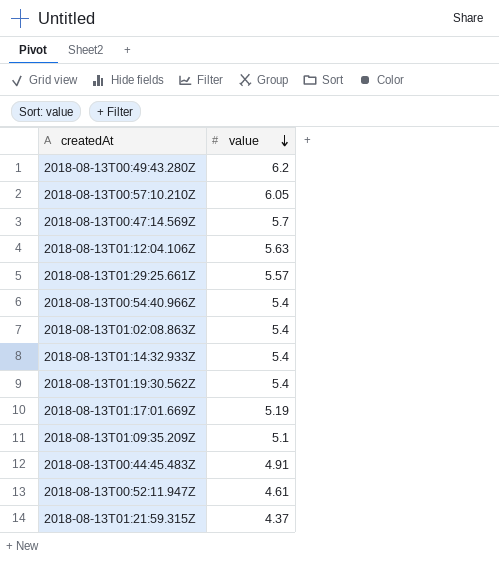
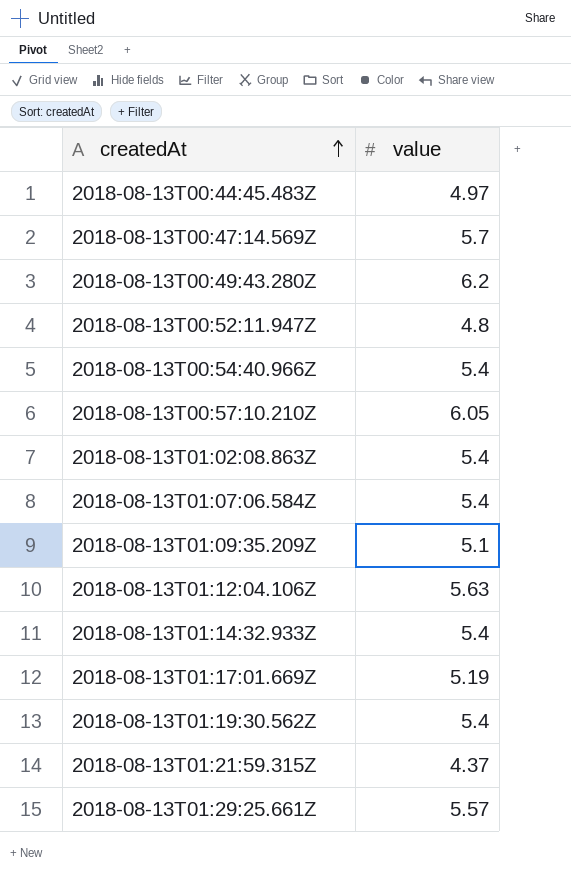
row order: value descending -> createdAt ascending
2018-08-13T00:44:45.483Z | value: 4.91 -> 4.97
2018-08-13T00:52:11.947Z | value: 4.61 -> 4.8
row 2018-08-13T01:07:06.584Z: none -> 5.4

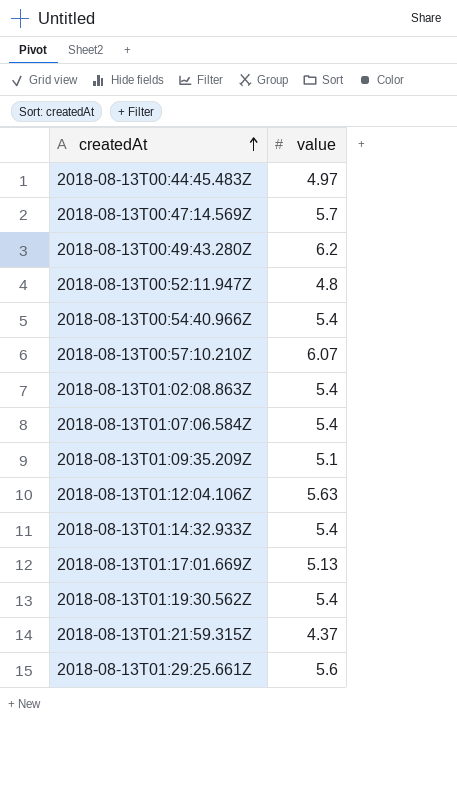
2018-08-13T00:57:10.210Z | value: 6.05 -> 6.07
2018-08-13T01:17:01.669Z | value: 5.19 -> 5.13
2018-08-13T01:29:25.661Z | value: 5.57 -> 5.6

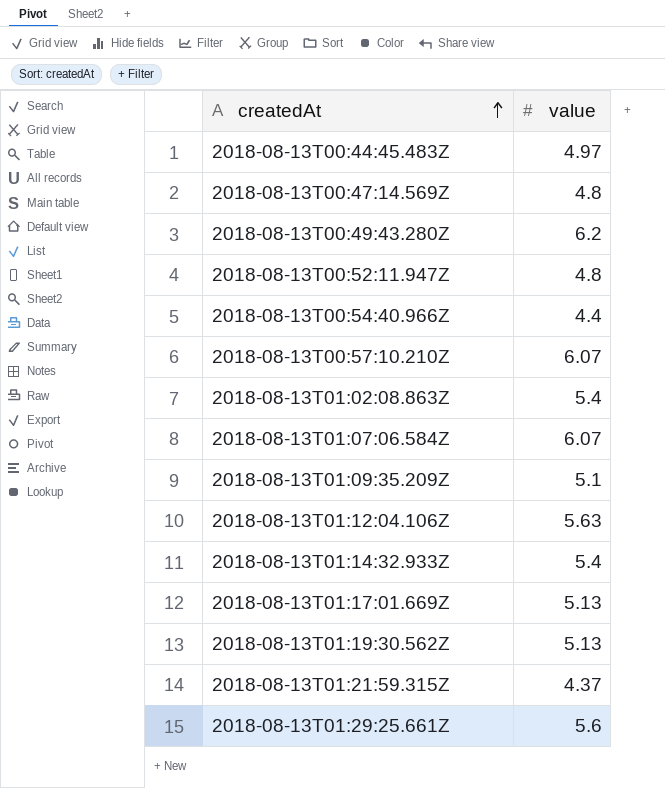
2018-08-13T00:47:14.569Z | value: 5.7 -> 4.8
2018-08-13T00:54:40.966Z | value: 5.4 -> 4.4
2018-08-13T01:07:06.584Z | value: 5.4 -> 6.07
2018-08-13T01:19:30.562Z | value: 5.4 -> 5.13

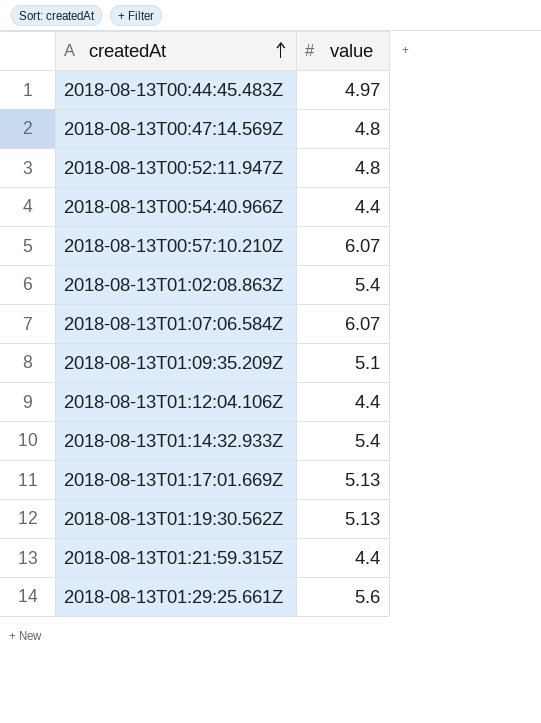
row 2018-08-13T00:49:43.280Z: 6.2 -> none
2018-08-13T01:12:04.106Z | value: 5.63 -> 4.4
2018-08-13T01:21:59.315Z | value: 4.37 -> 4.4

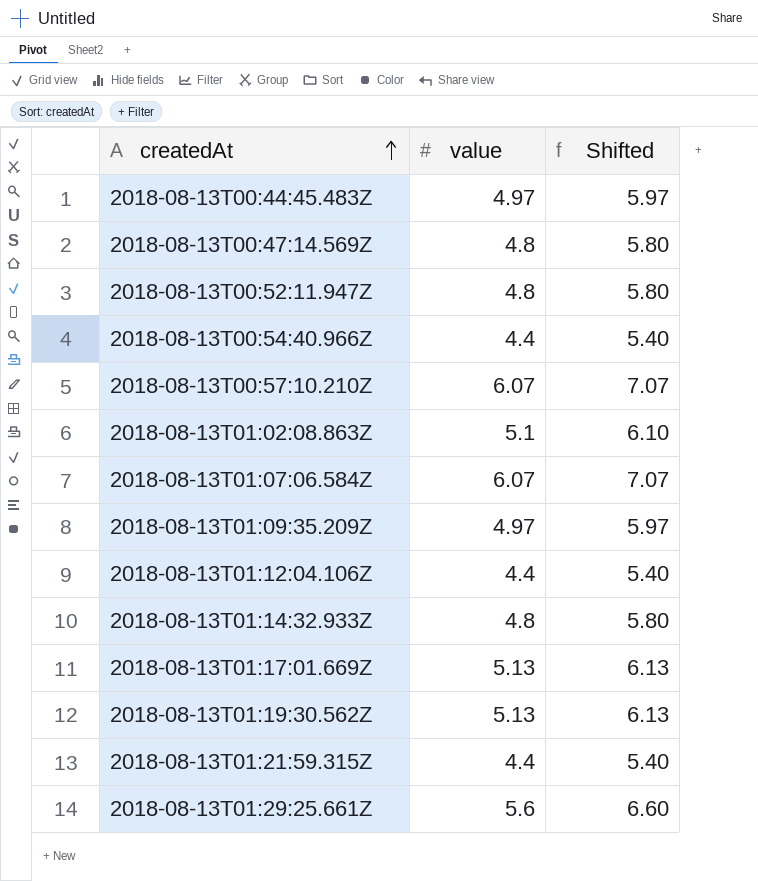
column Shifted | formula: none -> [value] + 1
2018-08-13T01:02:08.863Z | value: 5.4 -> 5.1
2018-08-13T01:09:35.209Z | value: 5.1 -> 4.97
2018-08-13T01:14:32.933Z | value: 5.4 -> 4.8

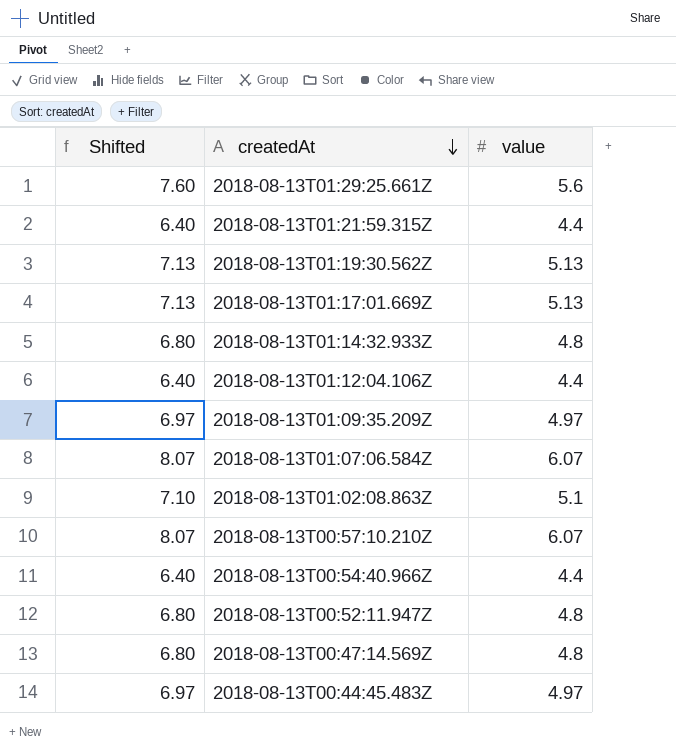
row order: createdAt ascending -> createdAt descending
column Shifted | formula: [value] + 1 -> [value] + 2
column Shifted | position: 3 -> 1

